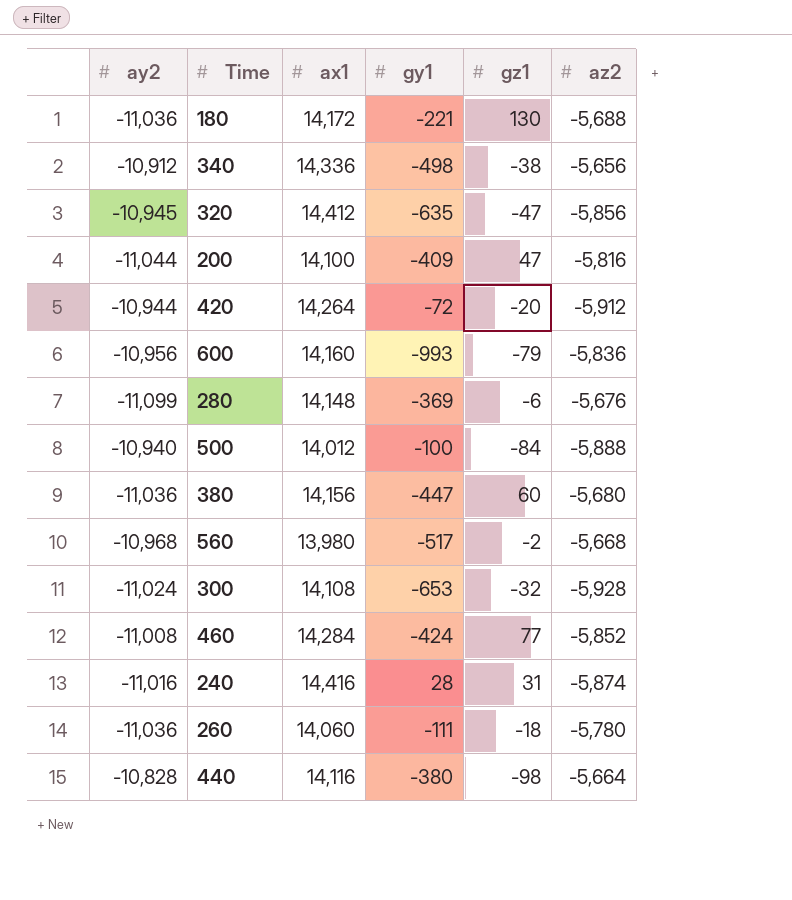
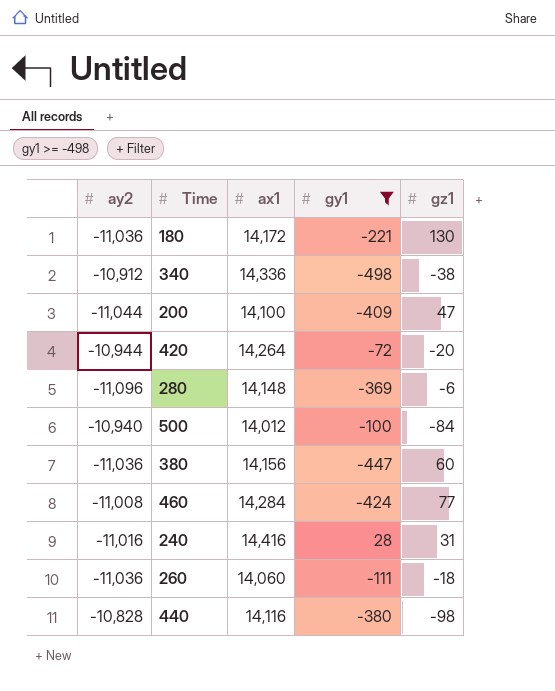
filter: none -> gy1 >= -498
column az2 | position: 6 -> none
280 | ay2: -11,099 -> -11,096

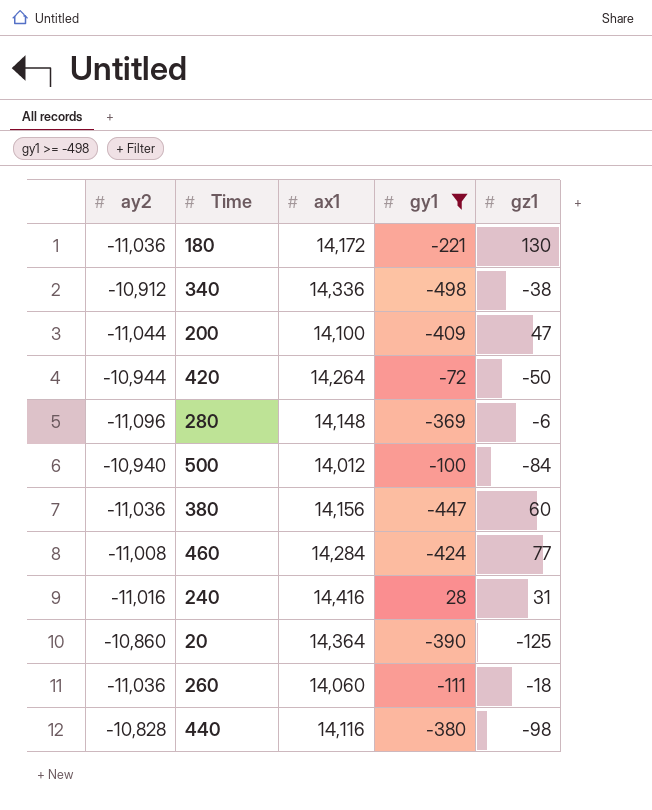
420 | gz1: -20 -> -50
row 20: none -> -10,860 | 14,364 | -390 | -125

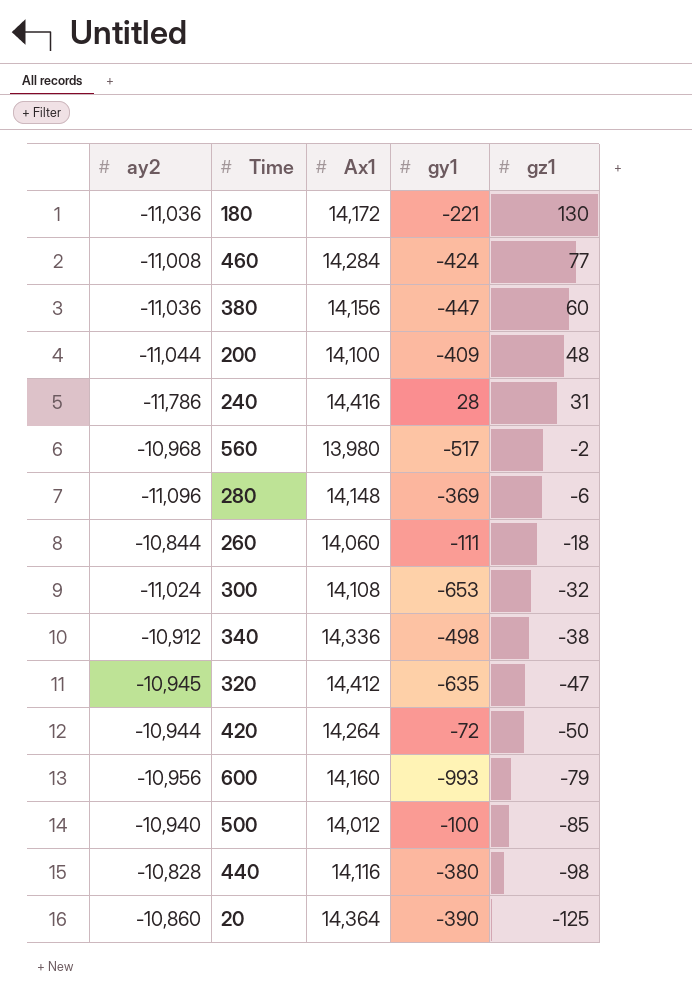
filter: gy1 >= -498 -> none
row order: none -> gz1 descending
column name: ax1 -> Ax1
200 | gz1: 47 -> 48
240 | ay2: -11,016 -> -11,786
260 | ay2: -11,036 -> -10,844
500 | gz1: -84 -> -85

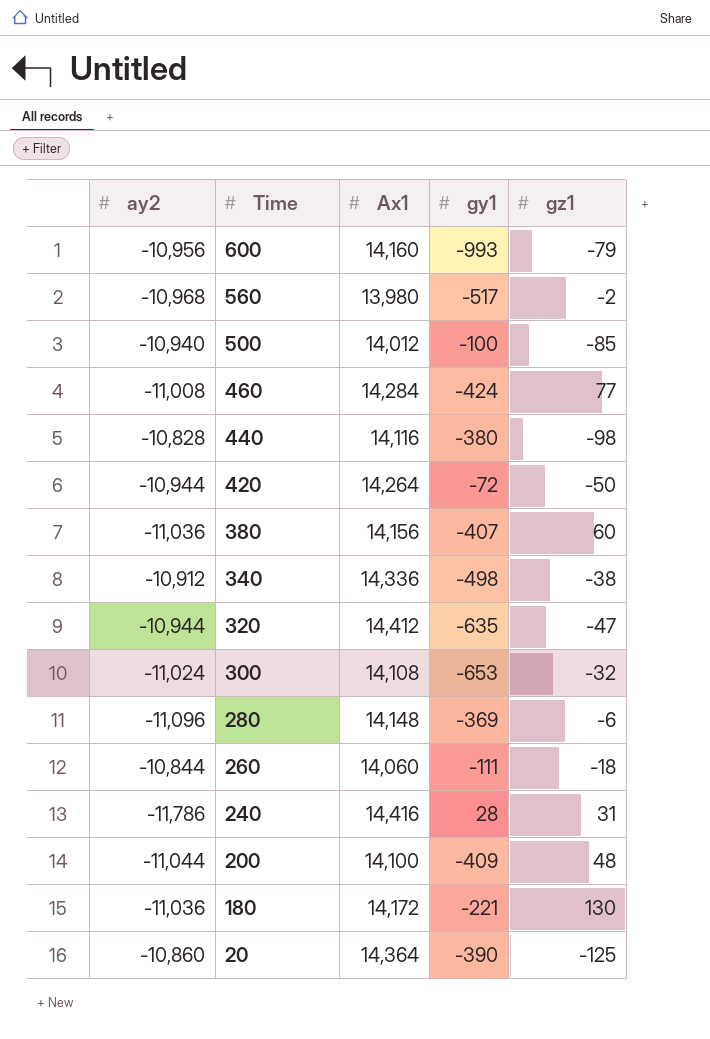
row order: gz1 descending -> Time descending
380 | gy1: -447 -> -407
320 | ay2: -10,945 -> -10,944

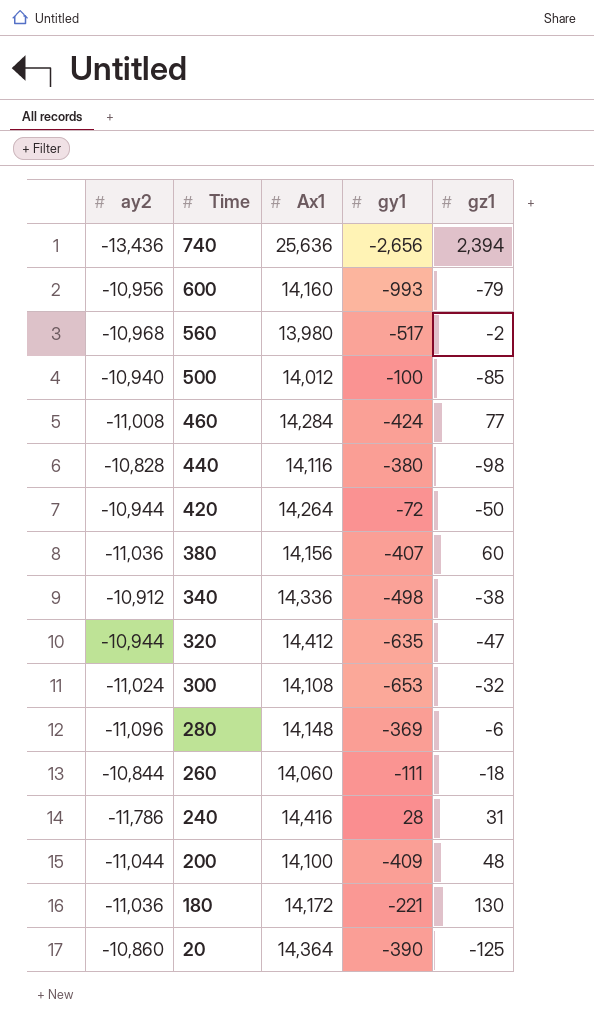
row 740: none -> -13,436 | 25,636 | -2,656 | 2,394

